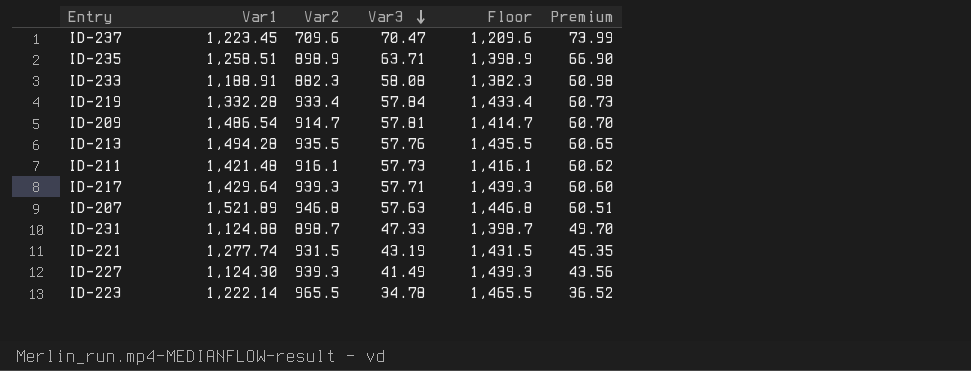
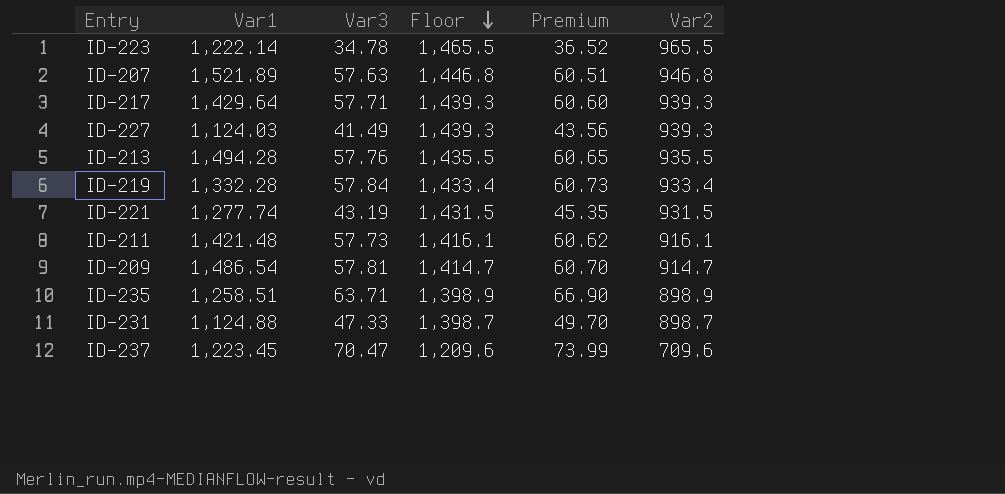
row order: Var3 descending -> Floor descending
column Var2 | position: 3 -> 6
row ID-233: 1,188.91 | 882.3 | 58.08 | 1,382.3 | 60.98 -> none
ID-227 | Var1: 1,124.30 -> 1,124.03

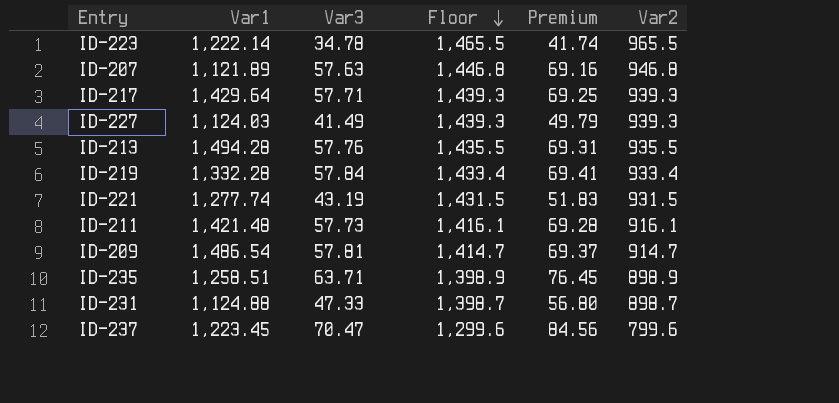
column Premium | formula: [Var3] * 1.05 -> [Var3] * 1.2
ID-207 | Var1: 1,521.89 -> 1,121.89
ID-237 | Floor: 1,209.6 -> 1,299.6
ID-237 | Var2: 709.6 -> 799.6

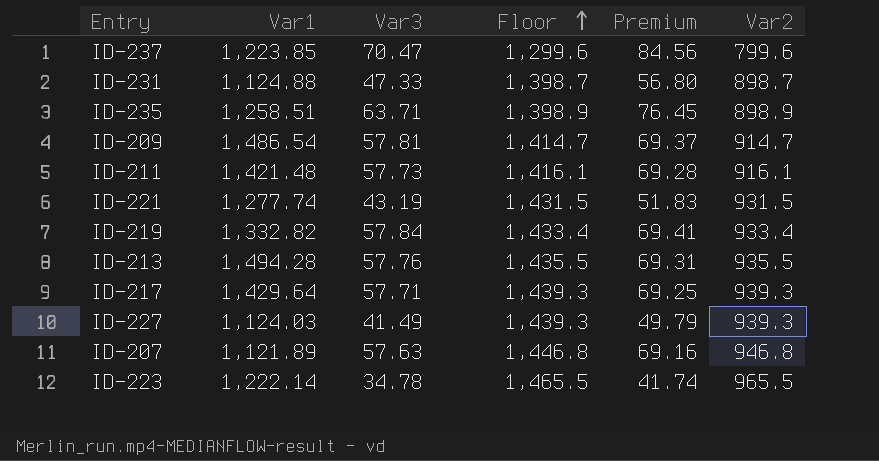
row order: Floor descending -> Floor ascending
ID-237 | Var1: 1,223.45 -> 1,223.85
ID-219 | Var1: 1,332.28 -> 1,332.82

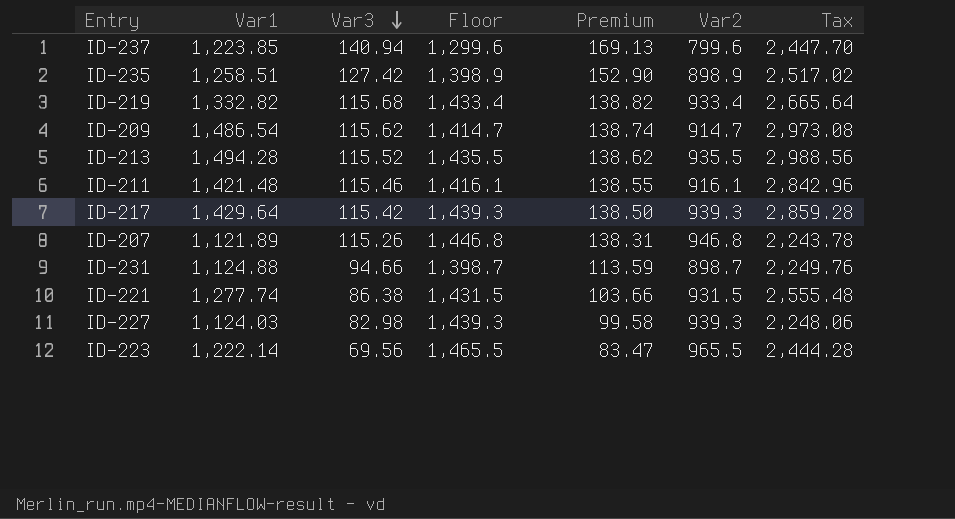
row order: Floor ascending -> Var3 descending
column Tax | formula: none -> [Var1] * 2
ID-237 | Var3: 70.47 -> 140.94
ID-237 | Premium: 84.56 -> 169.13
ID-235 | Var3: 63.71 -> 127.42
ID-235 | Premium: 76.45 -> 152.90
ID-219 | Var3: 57.84 -> 115.68
ID-219 | Premium: 69.41 -> 138.82
ID-209 | Var3: 57.81 -> 115.62
ID-209 | Premium: 69.37 -> 138.74
ID-213 | Var3: 57.76 -> 115.52
ID-213 | Premium: 69.31 -> 138.62
ID-211 | Var3: 57.73 -> 115.46
ID-211 | Premium: 69.28 -> 138.55
ID-217 | Var3: 57.71 -> 115.42
ID-217 | Premium: 69.25 -> 138.50
ID-207 | Var3: 57.63 -> 115.26
ID-207 | Premium: 69.16 -> 138.31
ID-231 | Var3: 47.33 -> 94.66
ID-231 | Premium: 56.80 -> 113.59
ID-221 | Var3: 43.19 -> 86.38
ID-221 | Premium: 51.83 -> 103.66
ID-227 | Var3: 41.49 -> 82.98
ID-227 | Premium: 49.79 -> 99.58
ID-223 | Var3: 34.78 -> 69.56
ID-223 | Premium: 41.74 -> 83.47

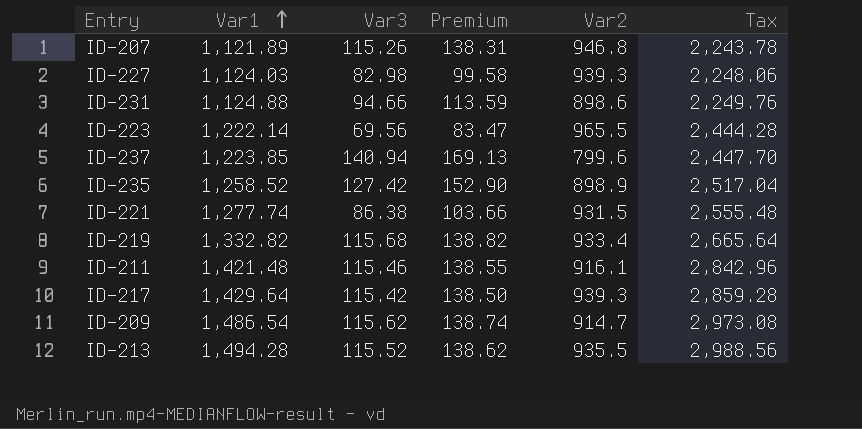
row order: Var3 descending -> Var1 ascending
column Floor | formula: [Var2] + 500 -> none
ID-231 | Var2: 898.7 -> 898.6
ID-235 | Var1: 1,258.51 -> 1,258.52
ID-235 | Tax: 2,517.02 -> 2,517.04

